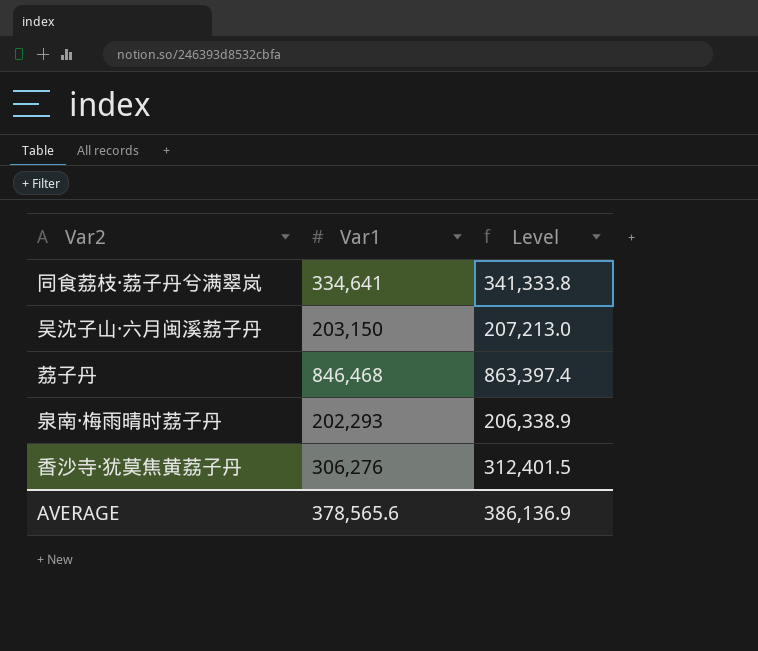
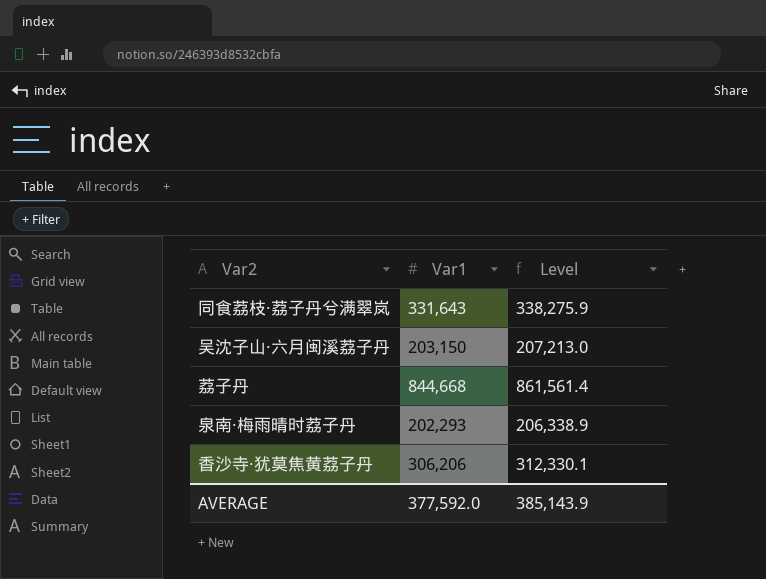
同食荔枝·荔子丹兮满翠岚 | Var1: 334,641 -> 331,643
同食荔枝·荔子丹兮满翠岚 | Level: 341,333.8 -> 338,275.9
荔子丹 | Var1: 846,468 -> 844,668
荔子丹 | Level: 863,397.4 -> 861,561.4
香沙寺·犹莫焦黄荔子丹 | Var1: 306,276 -> 306,206
香沙寺·犹莫焦黄荔子丹 | Level: 312,401.5 -> 312,330.1
AVERAGE | Var1: 378,565.6 -> 377,592.0
AVERAGE | Level: 386,136.9 -> 385,143.9

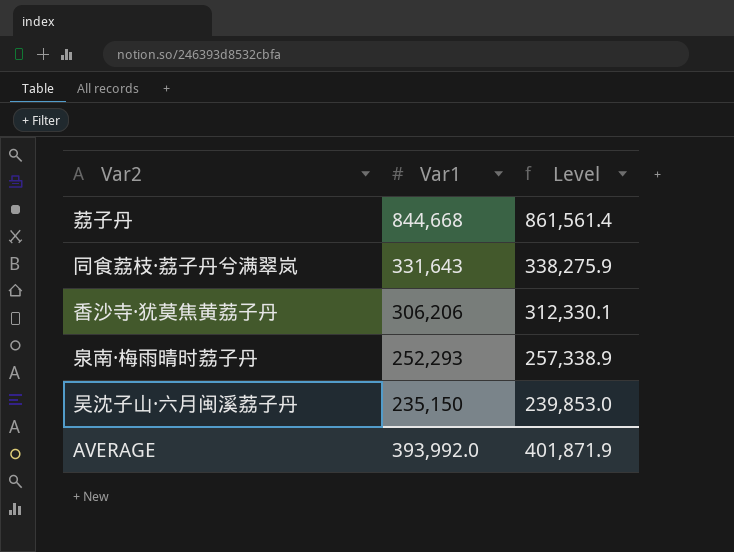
row order: none -> Var1 descending
泉南·梅雨晴时荔子丹 | Var1: 202,293 -> 252,293
泉南·梅雨晴时荔子丹 | Level: 206,338.9 -> 257,338.9
吴沈子山·六月闽溪荔子丹 | Var1: 203,150 -> 235,150
吴沈子山·六月闽溪荔子丹 | Level: 207,213.0 -> 239,853.0
AVERAGE | Var1: 377,592.0 -> 393,992.0
AVERAGE | Level: 385,143.9 -> 401,871.9

